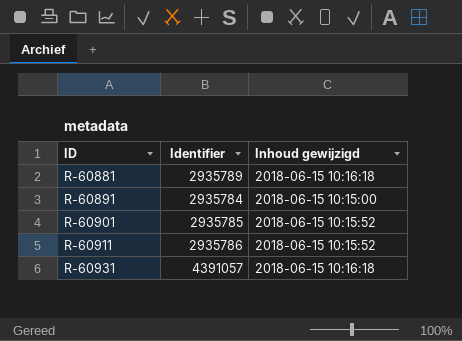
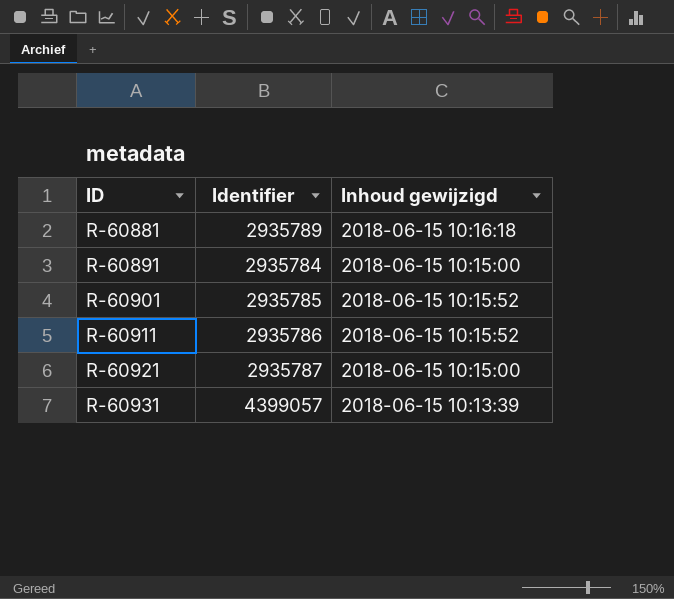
row R-60921: none -> 2935787 | 2018-06-15 10:15:00
R-60931 | Identifier: 4391057 -> 4399057
R-60931 | Inhoud gewijzigd: 2018-06-15 10:16:18 -> 2018-06-15 10:13:39

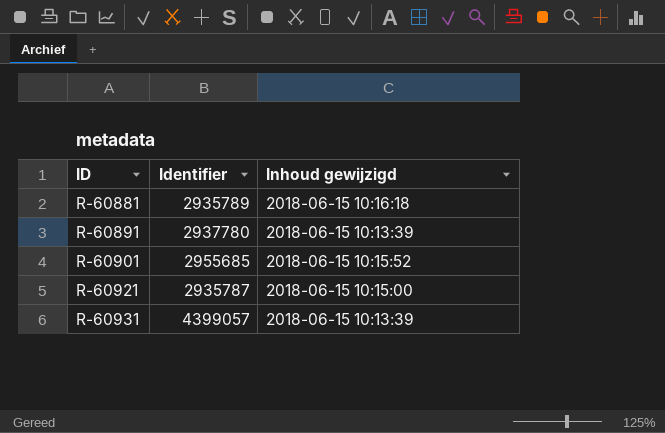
row R-60911: 2935786 | 2018-06-15 10:15:52 -> none
R-60891 | Identifier: 2935784 -> 2937780
R-60891 | Inhoud gewijzigd: 2018-06-15 10:15:00 -> 2018-06-15 10:13:39
R-60901 | Identifier: 2935785 -> 2955685

